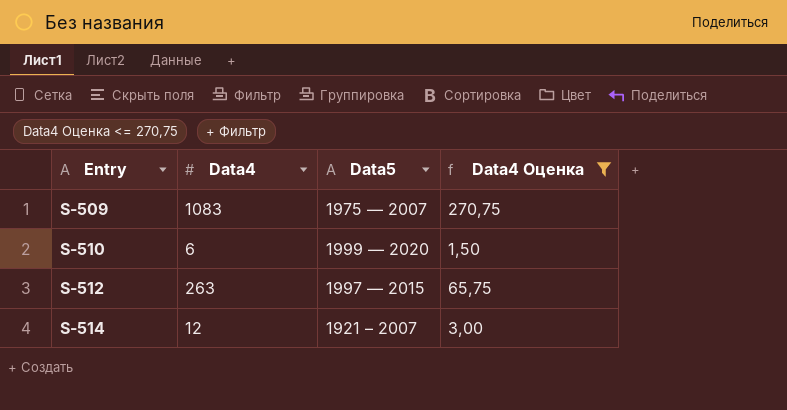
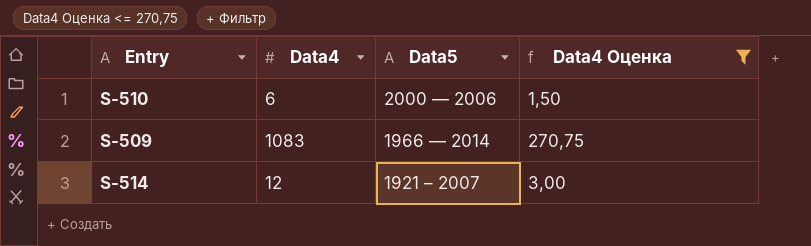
row order: Entry ascending -> Data5 descending
row S-512: 263 | 1997 — 2015 | 65,75 -> none
S-510 | Data5: 1999 — 2020 -> 2000 — 2006
S-509 | Data5: 1975 — 2007 -> 1966 — 2014

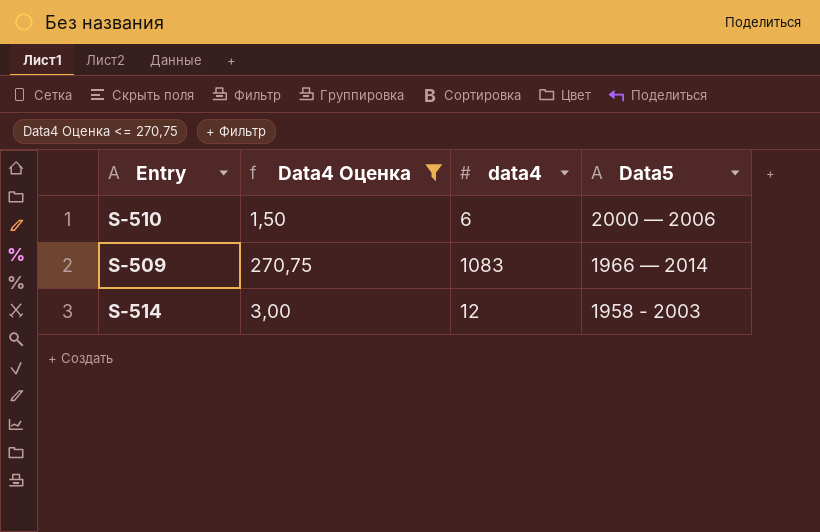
column Data4 Оценка | position: 4 -> 2
column name: Data4 -> data4
S-514 | Data5: 1921 – 2007 -> 1958 - 2003

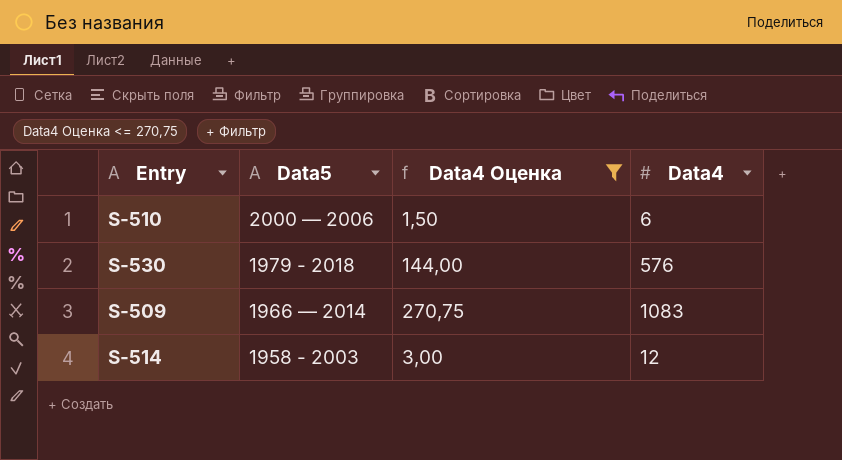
column Data5 | position: 4 -> 2
column name: data4 -> Data4
row S-530: none -> 1979 - 2018 | 144,00 | 576

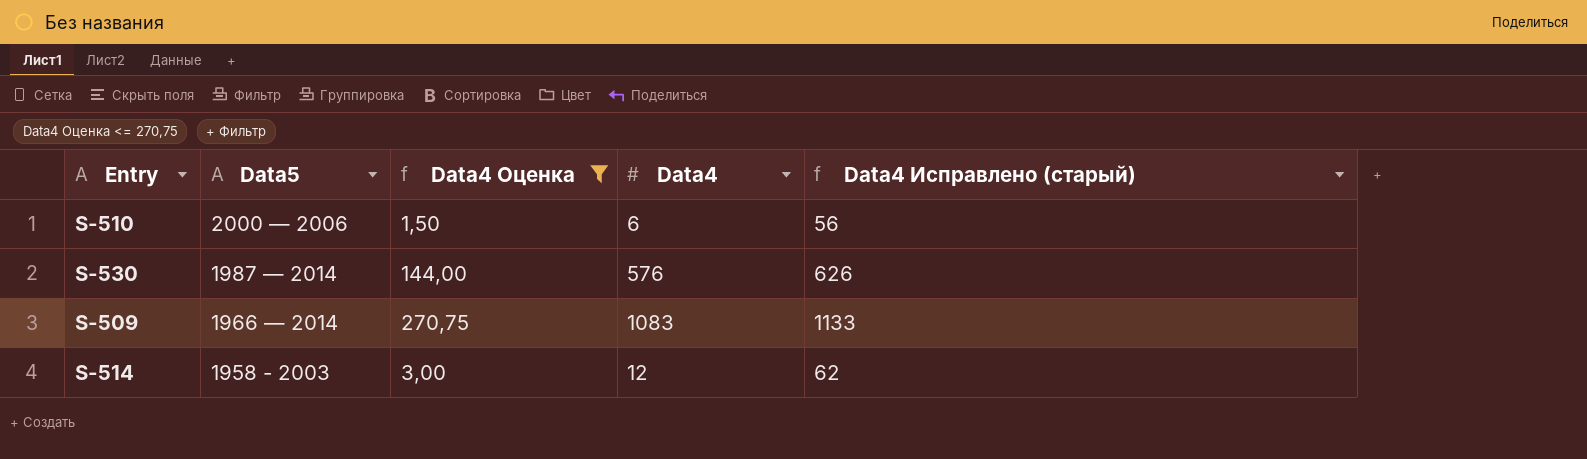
column Data4 Исправлено (старый) | formula: none -> [Data4] + 50
S-530 | Data5: 1979 - 2018 -> 1987 — 2014

